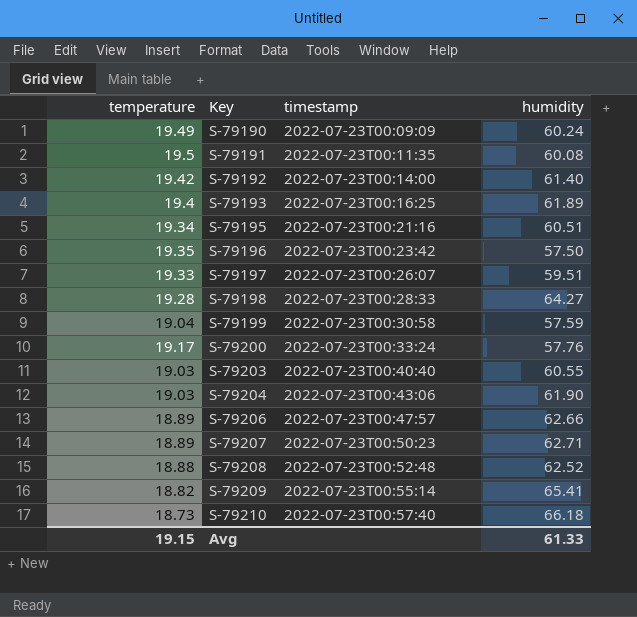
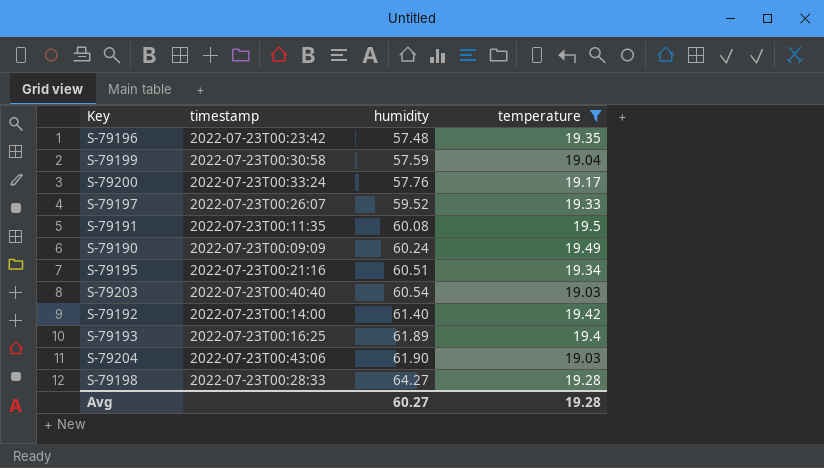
filter: none -> temperature >= 19.03
row order: Key ascending -> humidity ascending
column temperature | position: 1 -> 4
S-79196 | humidity: 57.50 -> 57.48
S-79197 | humidity: 59.51 -> 59.52
S-79203 | humidity: 60.55 -> 60.54
Avg | humidity: 61.33 -> 60.27
Avg | temperature: 19.15 -> 19.28

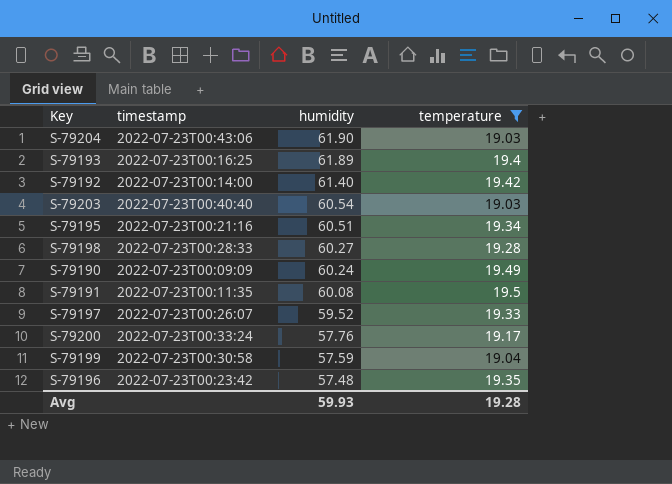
row order: humidity ascending -> humidity descending
S-79198 | humidity: 64.27 -> 60.27
Avg | humidity: 60.27 -> 59.93

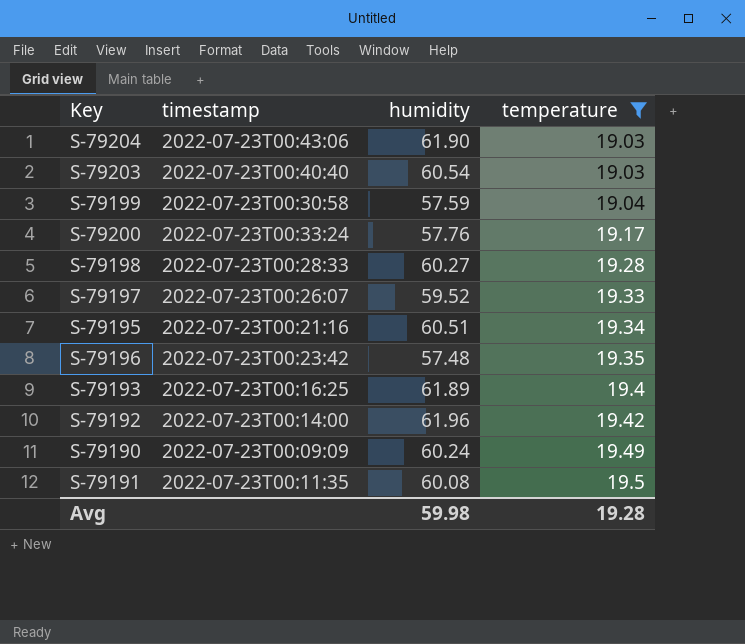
row order: humidity descending -> temperature ascending
S-79192 | humidity: 61.40 -> 61.96
Avg | humidity: 59.93 -> 59.98

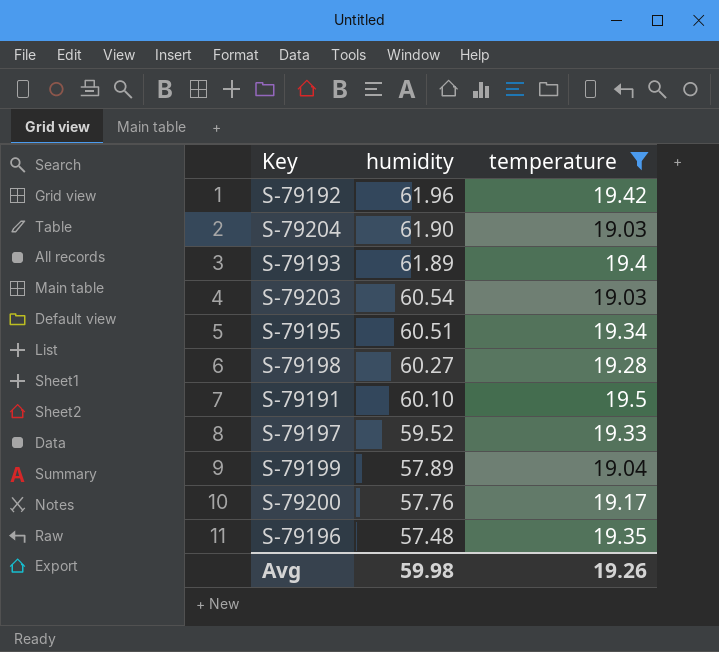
row order: temperature ascending -> humidity descending
column timestamp | position: 2 -> none
row S-79190: 2022-07-23T00:09:09 | 60.24 | 19.49 -> none
S-79191 | humidity: 60.08 -> 60.10
S-79199 | humidity: 57.59 -> 57.89
Avg | temperature: 19.28 -> 19.26

